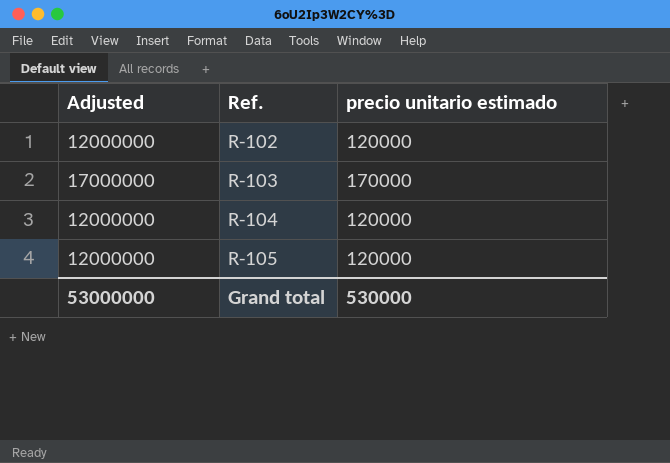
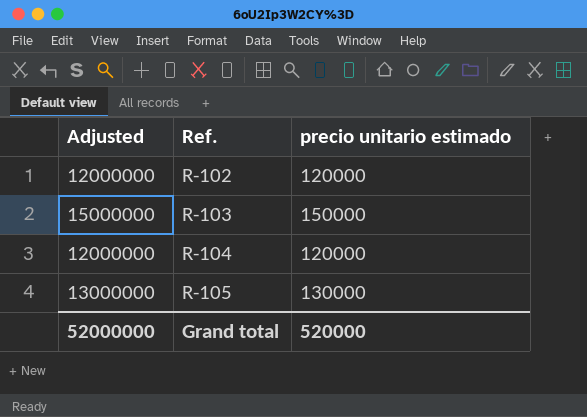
R-103 | Adjusted: 17000000 -> 15000000
R-103 | precio unitario estimado: 170000 -> 150000
R-105 | Adjusted: 12000000 -> 13000000
R-105 | precio unitario estimado: 120000 -> 130000
Grand total | Adjusted: 53000000 -> 52000000
Grand total | precio unitario estimado: 530000 -> 520000

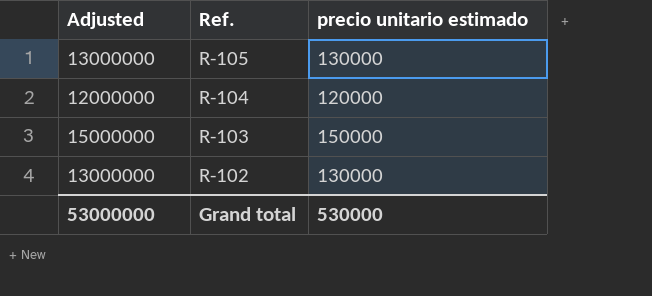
row order: Ref. ascending -> Ref. descending
R-102 | Adjusted: 12000000 -> 13000000
R-102 | precio unitario estimado: 120000 -> 130000
Grand total | Adjusted: 52000000 -> 53000000
Grand total | precio unitario estimado: 520000 -> 530000

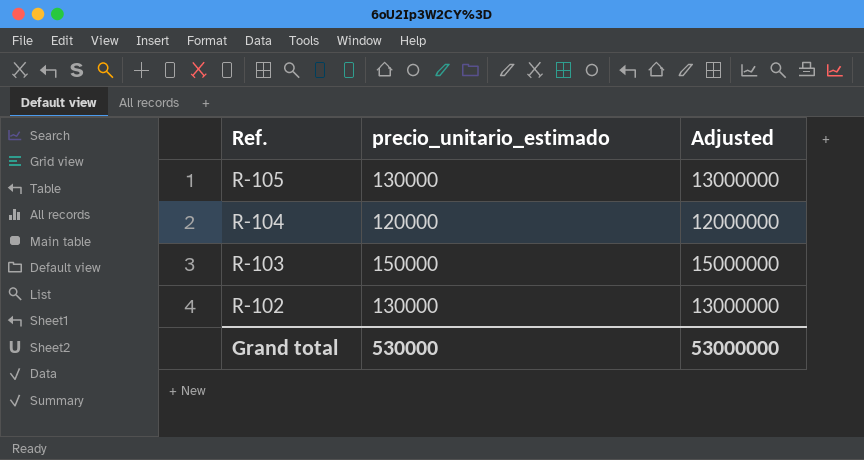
column name: precio unitario estimado -> precio_unitario_estimado
column Adjusted | position: 1 -> 3

